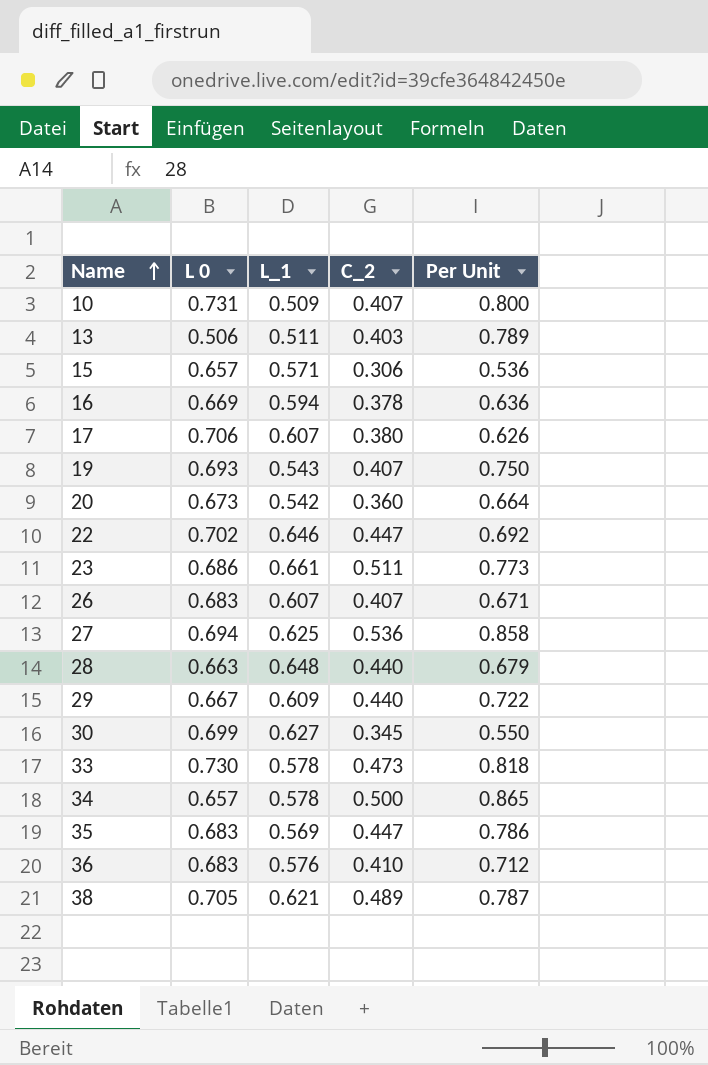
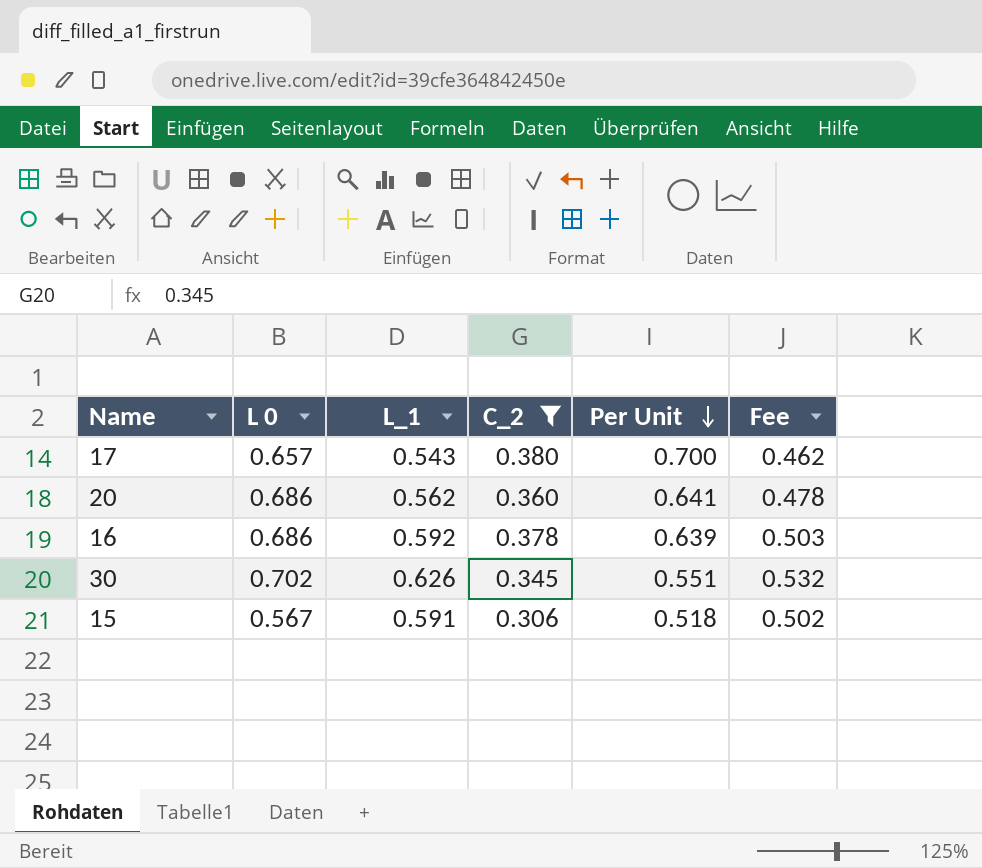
filter: none -> C_2 <= 0.380
row order: Name ascending -> Per Unit descending
column Fee | formula: none -> [L_1] * 0.85
17 | L 0: 0.706 -> 0.657
17 | L_1: 0.607 -> 0.543
17 | Per Unit: 0.626 -> 0.700
20 | L 0: 0.673 -> 0.686
20 | L_1: 0.542 -> 0.562
20 | Per Unit: 0.664 -> 0.641
16 | L 0: 0.669 -> 0.686
16 | L_1: 0.594 -> 0.592
16 | Per Unit: 0.636 -> 0.639
30 | L 0: 0.699 -> 0.702
30 | L_1: 0.627 -> 0.626
30 | Per Unit: 0.550 -> 0.551
15 | L 0: 0.657 -> 0.567
15 | L_1: 0.571 -> 0.591
15 | Per Unit: 0.536 -> 0.518

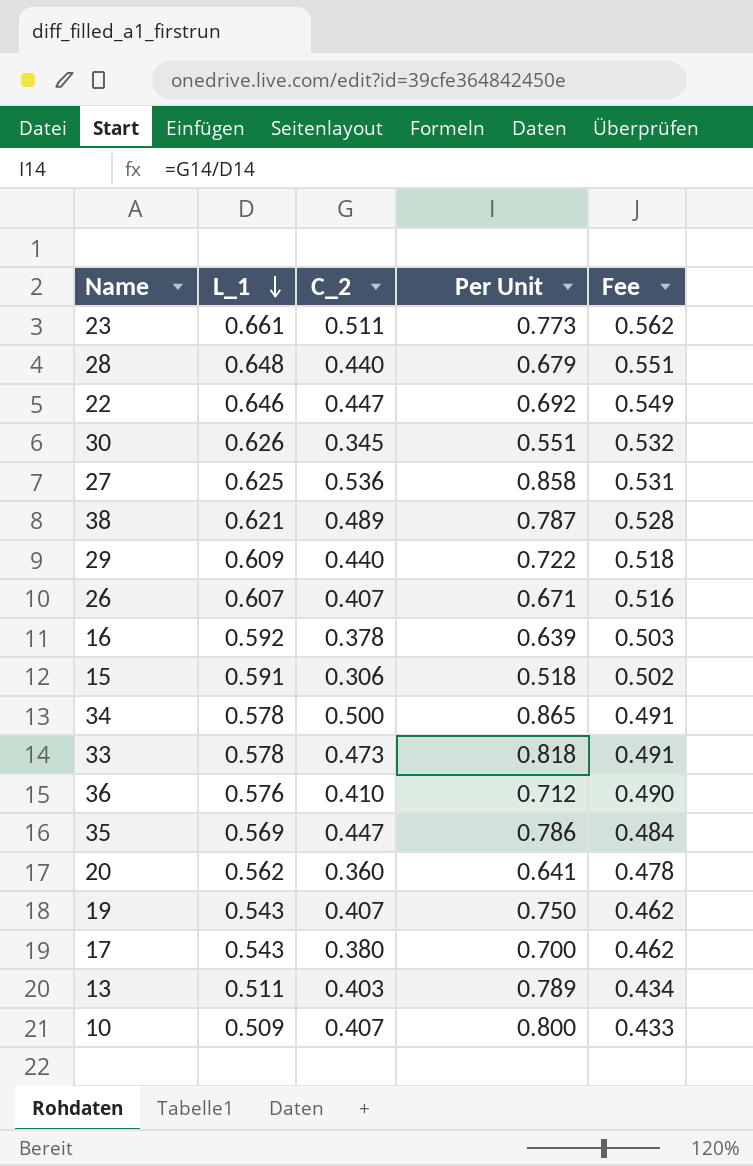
filter: C_2 <= 0.380 -> none
row order: Per Unit descending -> L_1 descending
column L 0 | position: 2 -> none

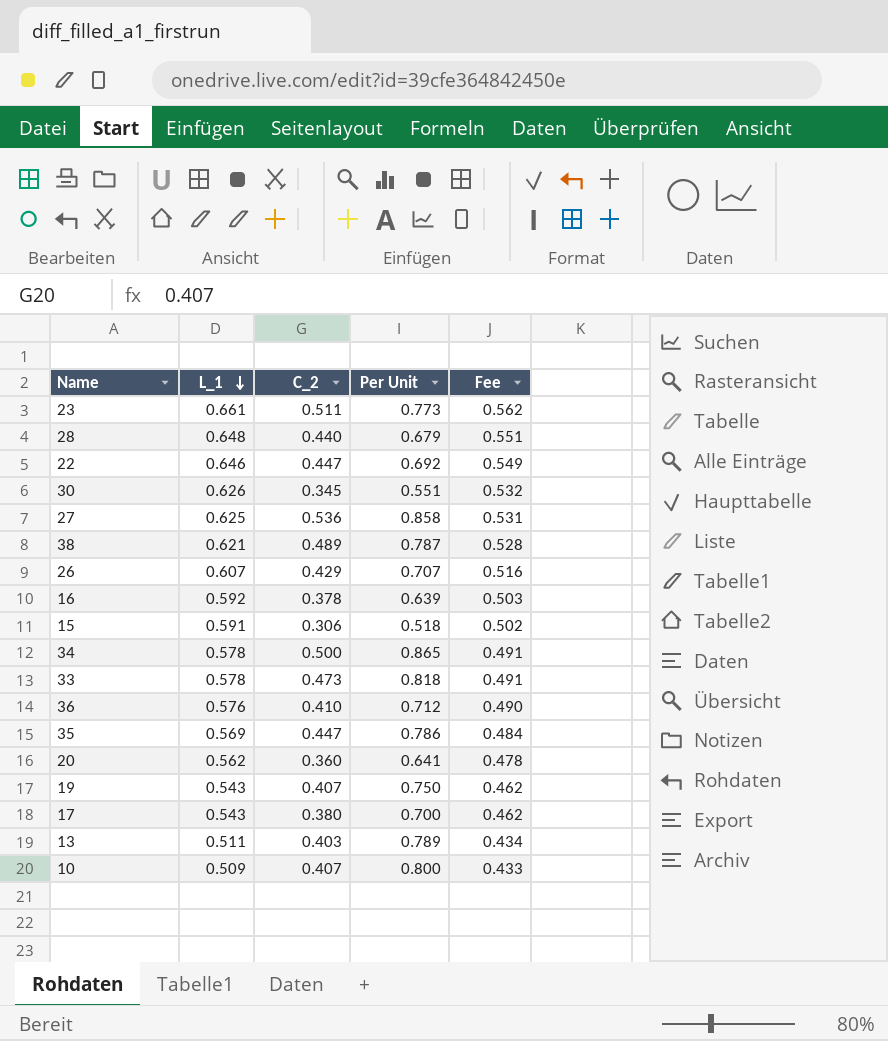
row 29: 0.609 | 0.440 | 0.722 | 0.518 -> none
26 | C_2: 0.407 -> 0.429
26 | Per Unit: 0.671 -> 0.707

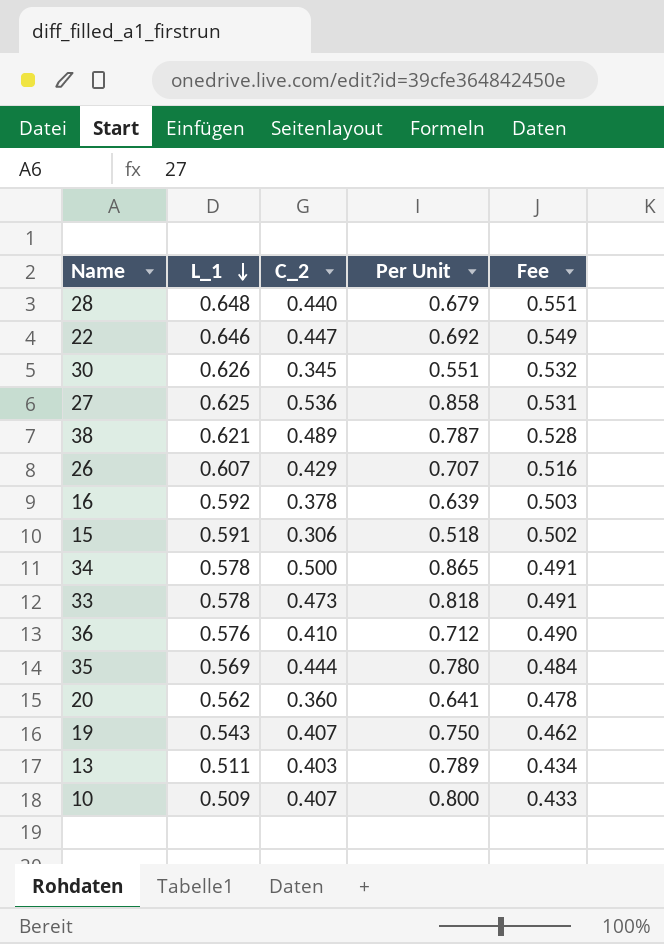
row 23: 0.661 | 0.511 | 0.773 | 0.562 -> none
row 17: 0.543 | 0.380 | 0.700 | 0.462 -> none
35 | C_2: 0.447 -> 0.444
35 | Per Unit: 0.786 -> 0.780

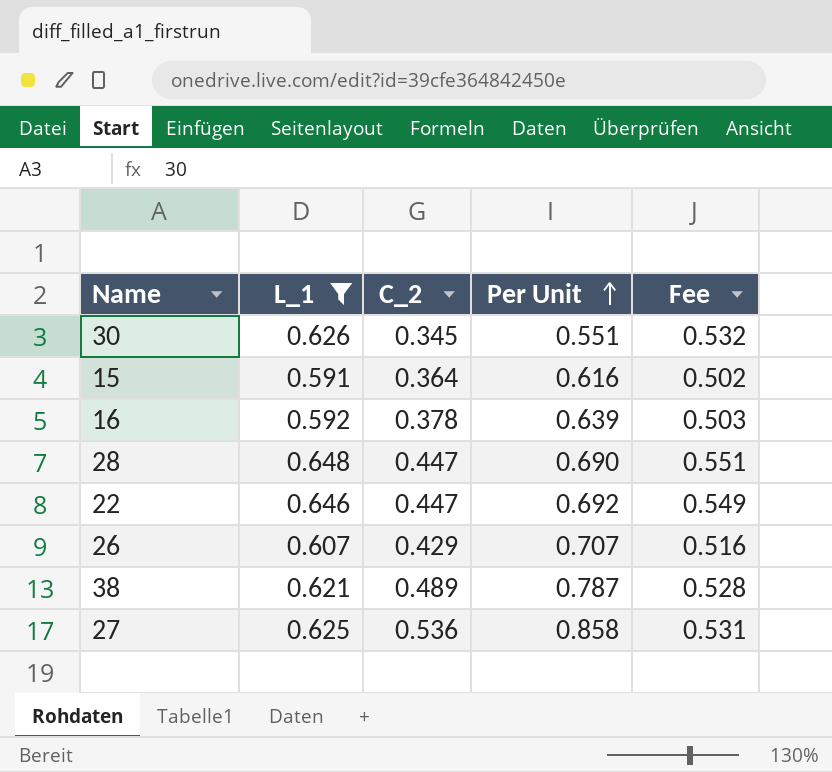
filter: none -> L_1 >= 0.591
row order: L_1 descending -> Per Unit ascending
15 | C_2: 0.306 -> 0.364
15 | Per Unit: 0.518 -> 0.616
28 | C_2: 0.440 -> 0.447
28 | Per Unit: 0.679 -> 0.690

